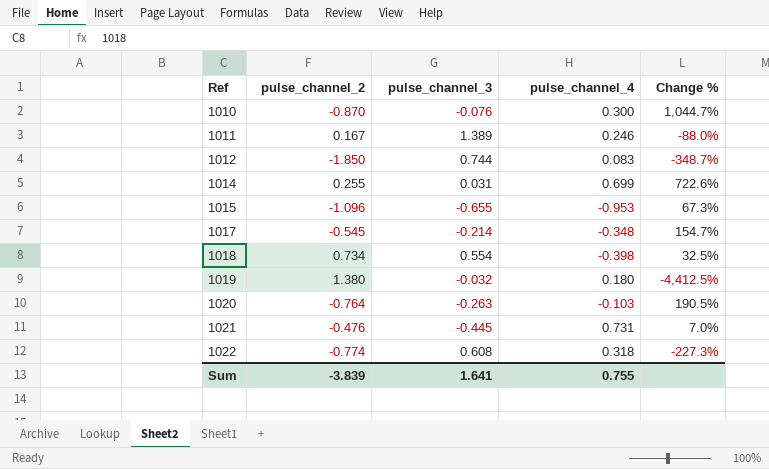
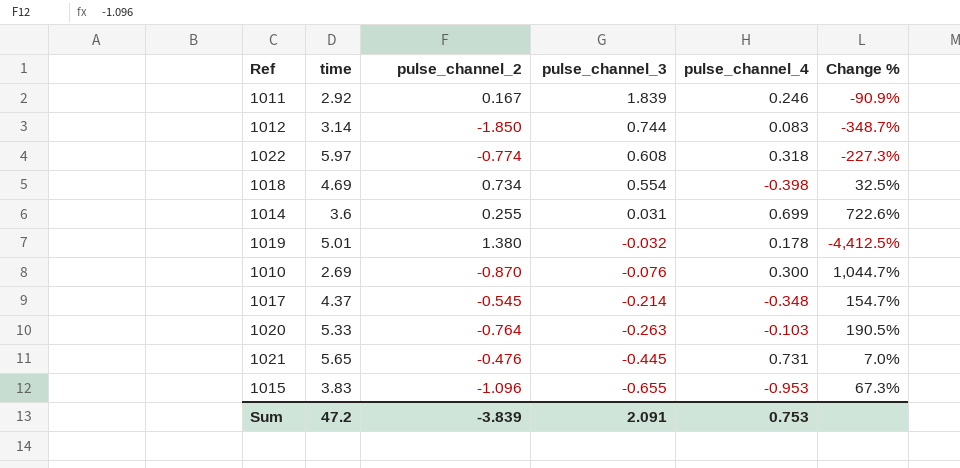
row order: Ref ascending -> pulse_channel_3 descending
column time | position: none -> 2
1011 | pulse_channel_3: 1.389 -> 1.839
1011 | Change %: -88.0% -> -90.9%
1019 | pulse_channel_4: 0.180 -> 0.178
Sum | pulse_channel_3: 1.641 -> 2.091
Sum | pulse_channel_4: 0.755 -> 0.753

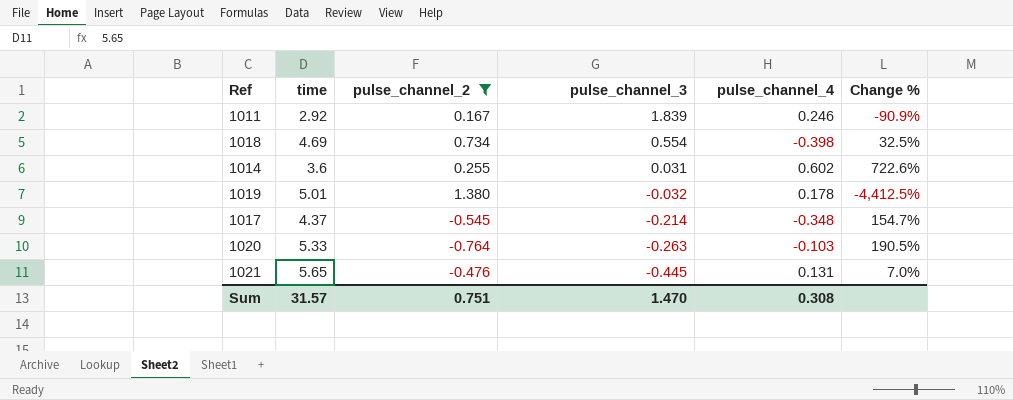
filter: none -> pulse_channel_2 >= -0.764
1014 | pulse_channel_4: 0.699 -> 0.602
1021 | pulse_channel_4: 0.731 -> 0.131
Sum | time: 47.2 -> 31.57
Sum | pulse_channel_2: -3.839 -> 0.751
Sum | pulse_channel_3: 2.091 -> 1.470
Sum | pulse_channel_4: 0.753 -> 0.308

